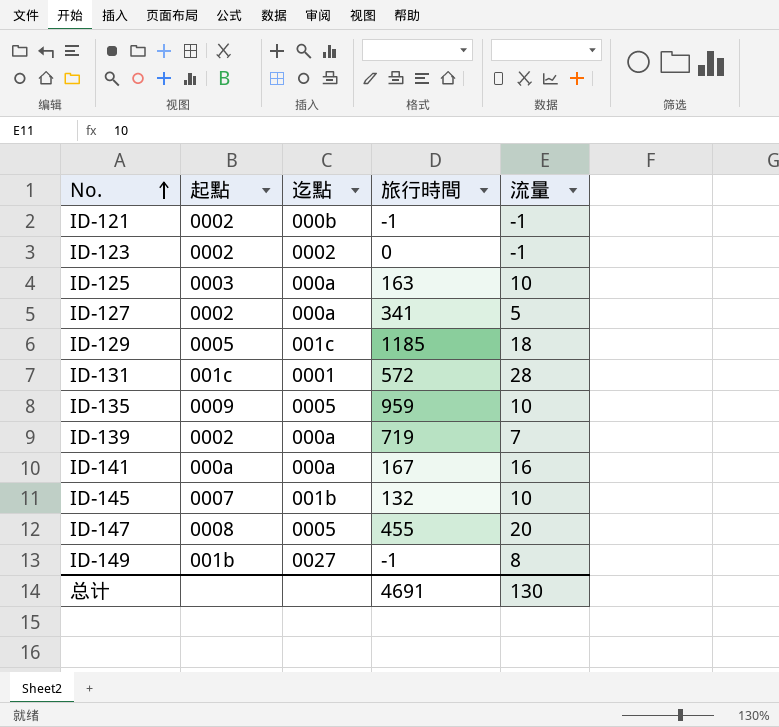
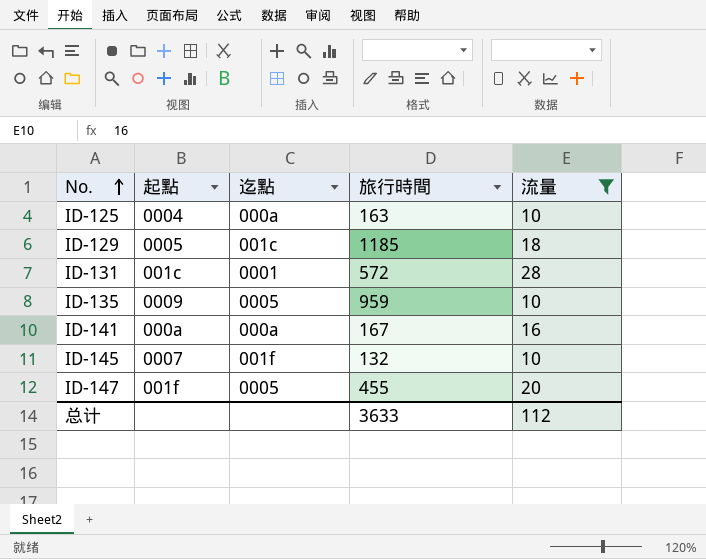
filter: none -> 流量 >= 10
ID-125 | 起點: 0003 -> 0004
ID-145 | 迄點: 001b -> 001f
ID-147 | 起點: 0008 -> 001f
总计 | 旅行時間: 4691 -> 3633
总计 | 流量: 130 -> 112

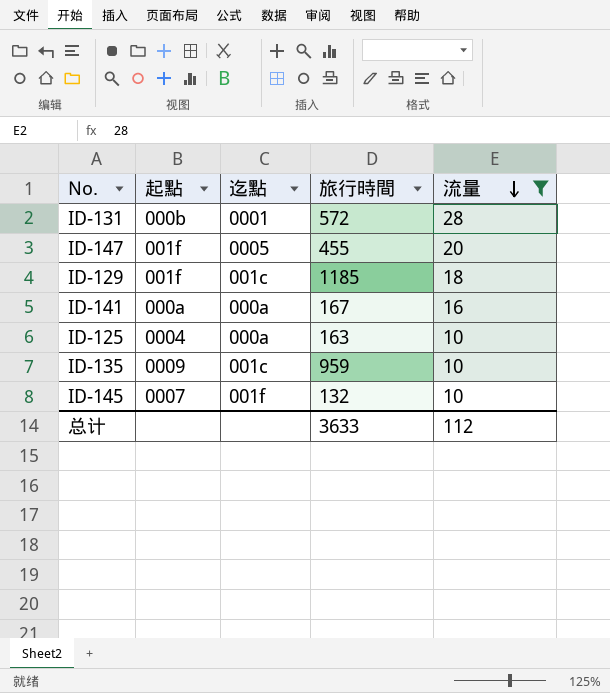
row order: No. ascending -> 流量 descending
ID-131 | 起點: 001c -> 000b
ID-129 | 起點: 0005 -> 001f
ID-135 | 迄點: 0005 -> 001c

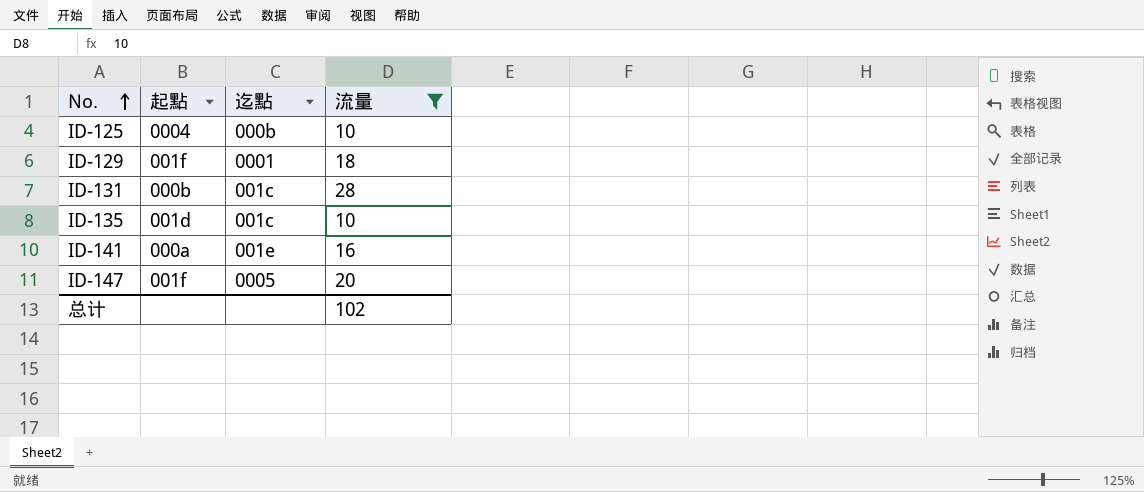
row order: 流量 descending -> No. ascending
column 旅行時間 | position: 4 -> none
row ID-145: 0007 | 001f | 132 | 10 -> none
ID-125 | 迄點: 000a -> 000b
ID-129 | 迄點: 001c -> 0001
ID-131 | 迄點: 0001 -> 001c
ID-135 | 起點: 0009 -> 001d
ID-141 | 迄點: 000a -> 001e
总计 | 流量: 112 -> 102

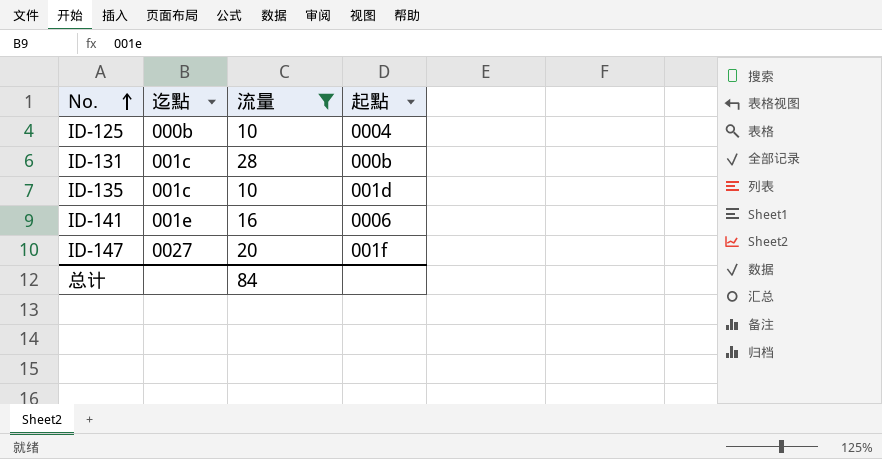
column 起點 | position: 2 -> 4
row ID-129: 001f | 0001 | 18 -> none
ID-141 | 起點: 000a -> 0006
ID-147 | 迄點: 0005 -> 0027
总计 | 流量: 102 -> 84

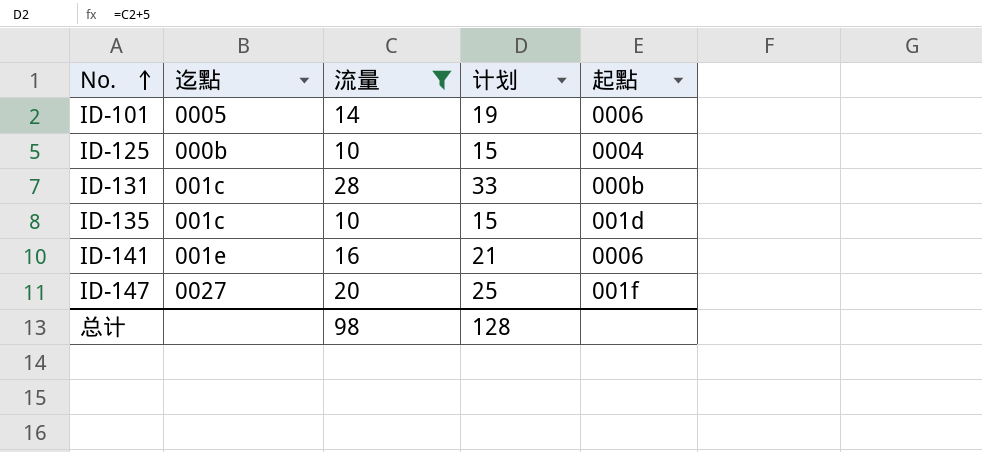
column 计划 | formula: none -> [流量] + 5
row ID-101: none -> 0005 | 14 | 19 | 0006
总计 | 流量: 84 -> 98

